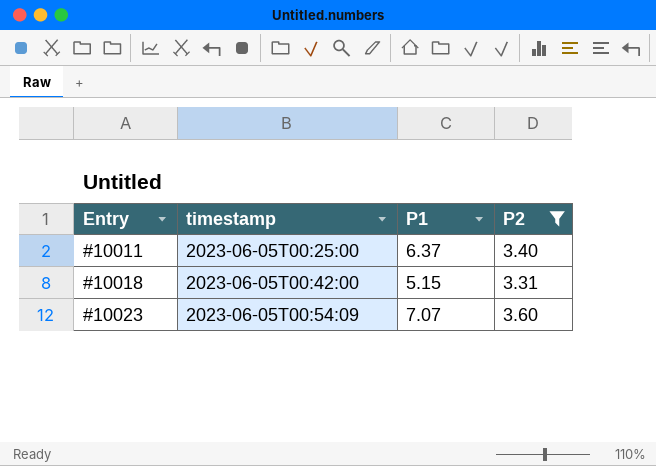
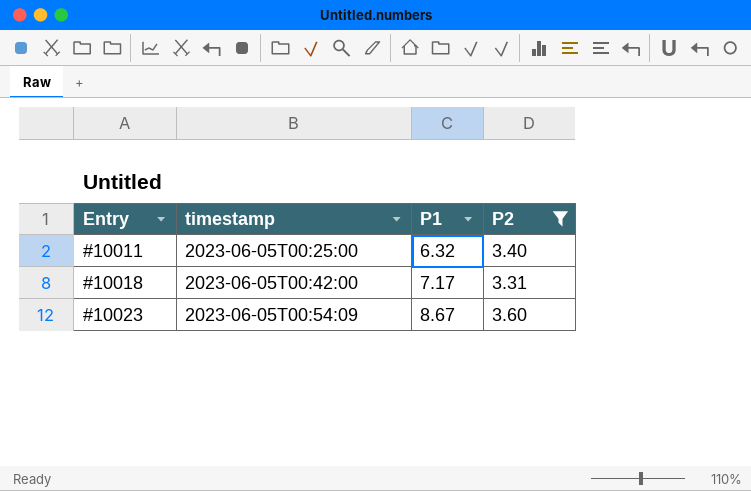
#10011 | P1: 6.37 -> 6.32
#10018 | P1: 5.15 -> 7.17
#10023 | P1: 7.07 -> 8.67

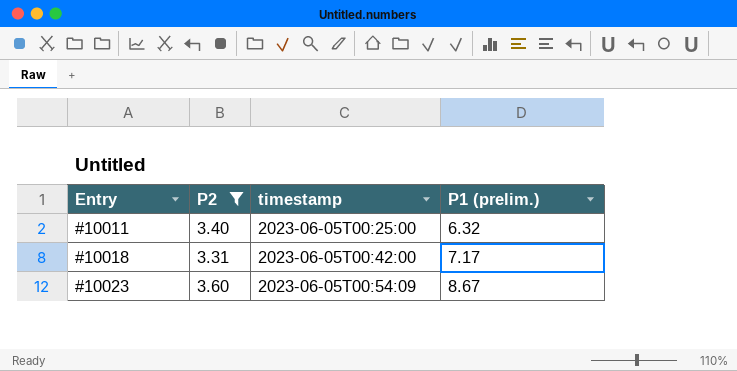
column P2 | position: 4 -> 2
column name: P1 -> P1 (prelim.)

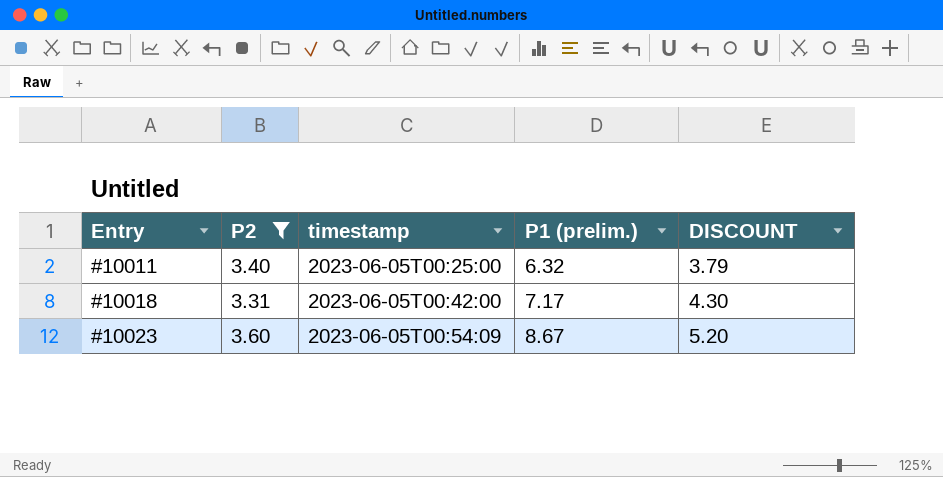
column DISCOUNT | formula: none -> [P1 (prelim.)] * 0.6

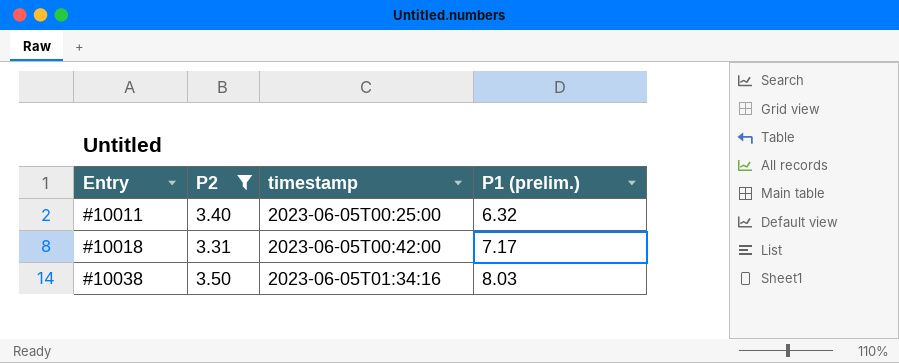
column DISCOUNT | formula: [P1 (prelim.)] * 0.6 -> none
row #10023: 3.60 | 2023-06-05T00:54:09 | 8.67 | 5.20 -> none
row #10038: none -> 3.50 | 2023-06-05T01:34:16 | 8.03

